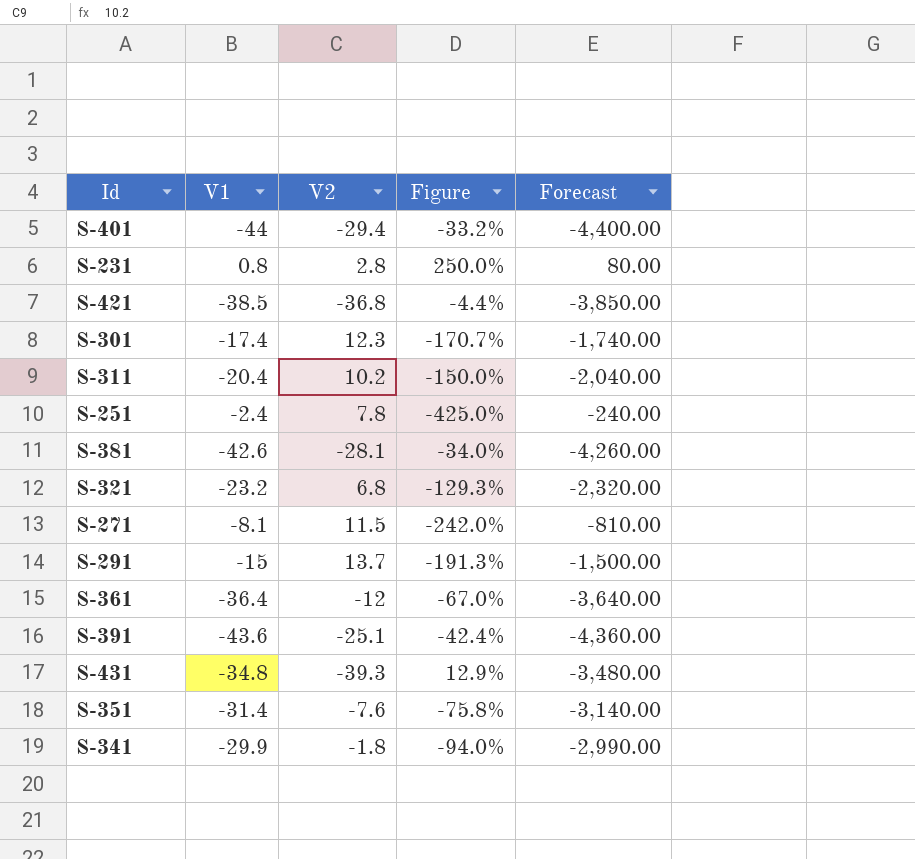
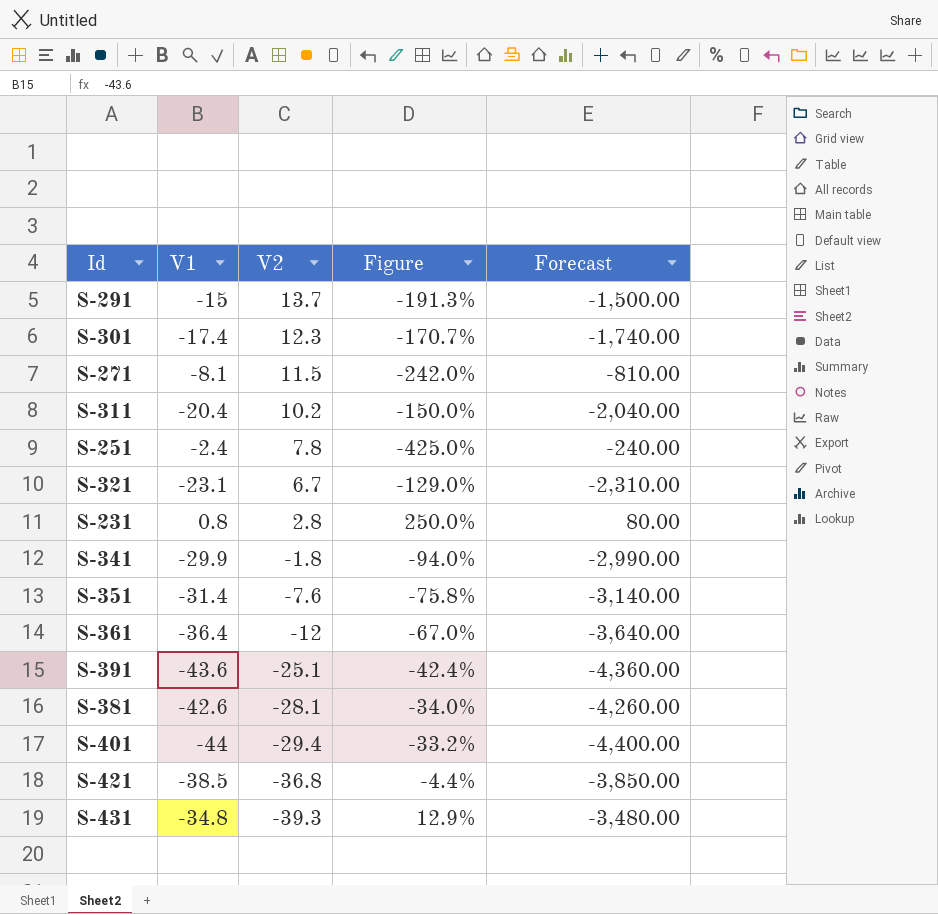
row order: none -> V2 descending
S-321 | V1: -23.2 -> -23.1
S-321 | V2: 6.8 -> 6.7
S-321 | Figure: -129.3% -> -129.0%
S-321 | Forecast: -2,320.00 -> -2,310.00

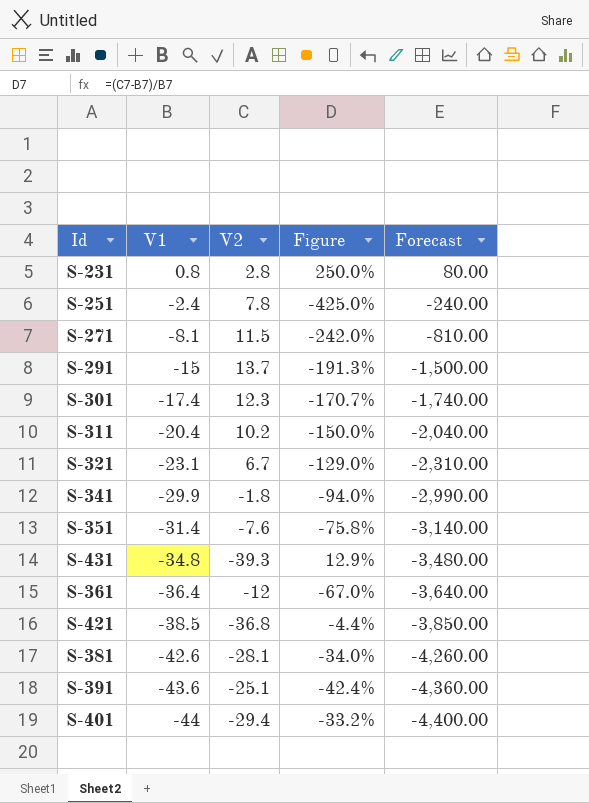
row order: V2 descending -> V1 descending

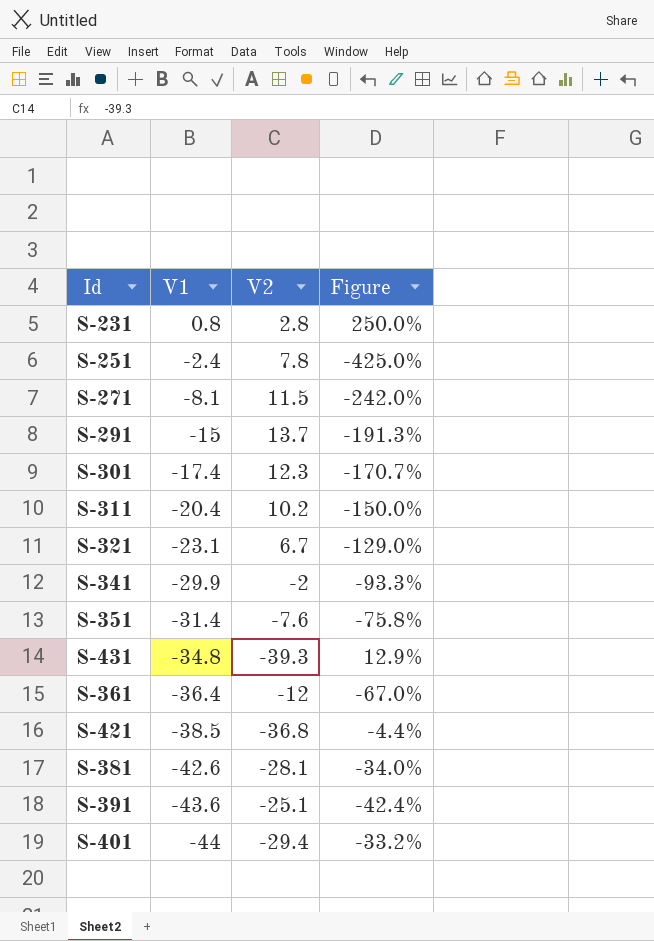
column Forecast | formula: [V1] * 100 -> none
S-341 | V2: -1.8 -> -2
S-341 | Figure: -94.0% -> -93.3%

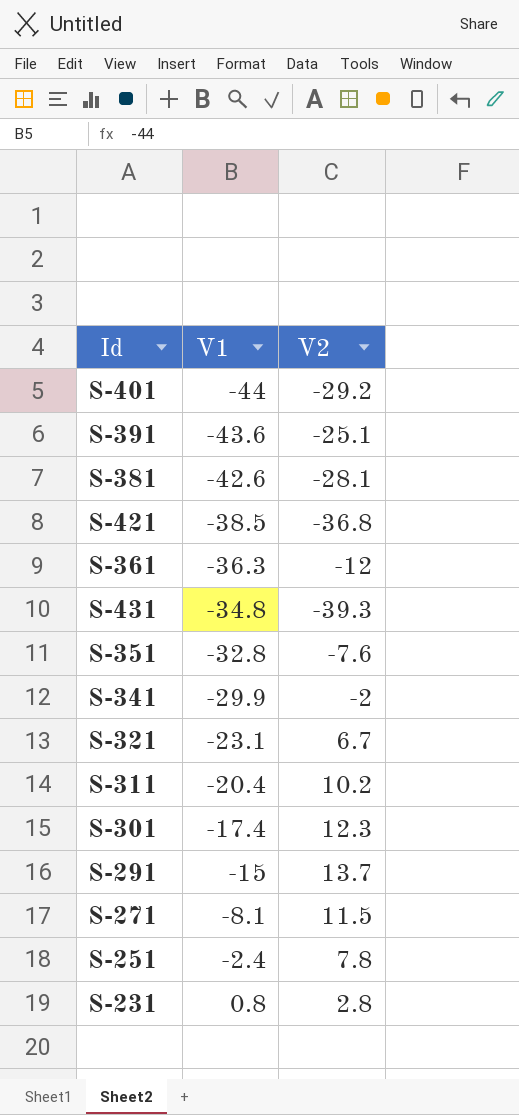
row order: V1 descending -> V1 ascending
column Figure | formula: ([V2] - [V1]) / [V1] -> none
S-401 | V2: -29.4 -> -29.2
S-361 | V1: -36.4 -> -36.3
S-351 | V1: -31.4 -> -32.8

